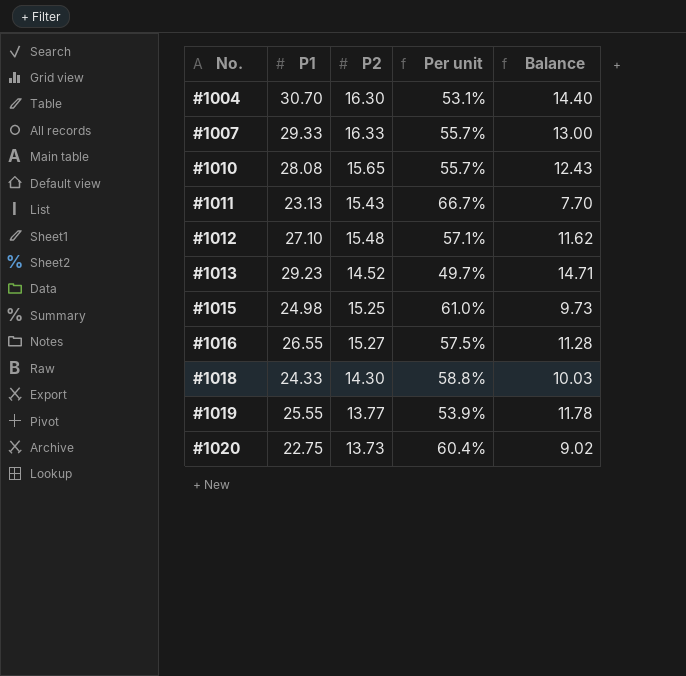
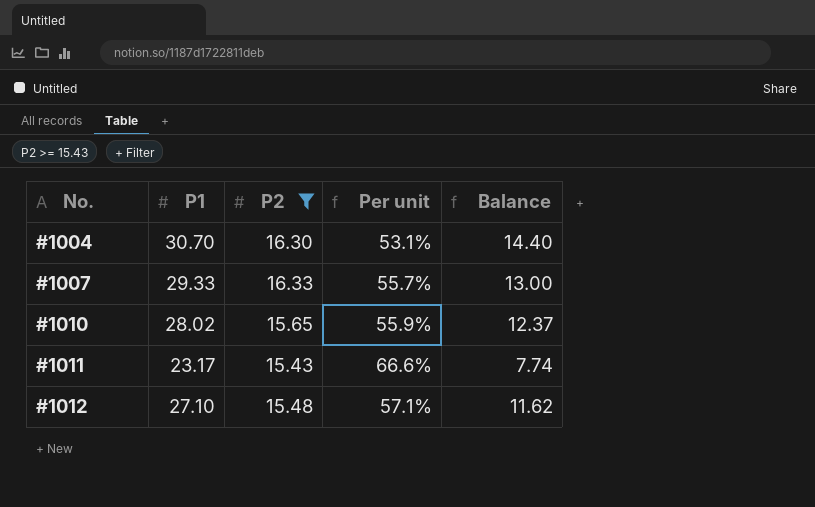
filter: none -> P2 >= 15.43
#1010 | P1: 28.08 -> 28.02
#1010 | Per unit: 55.7% -> 55.9%
#1010 | Balance: 12.43 -> 12.37
#1011 | P1: 23.13 -> 23.17
#1011 | Per unit: 66.7% -> 66.6%
#1011 | Balance: 7.70 -> 7.74

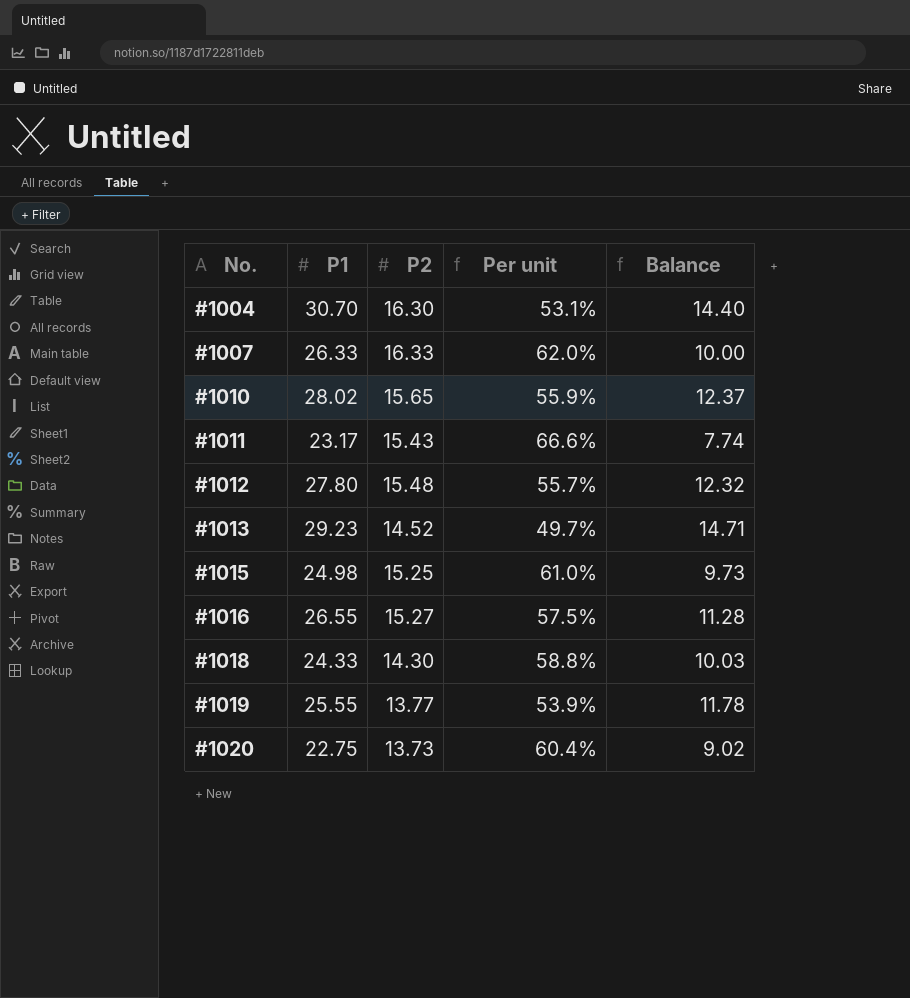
filter: P2 >= 15.43 -> none
#1007 | P1: 29.33 -> 26.33
#1007 | Per unit: 55.7% -> 62.0%
#1007 | Balance: 13.00 -> 10.00
#1012 | P1: 27.10 -> 27.80
#1012 | Per unit: 57.1% -> 55.7%
#1012 | Balance: 11.62 -> 12.32

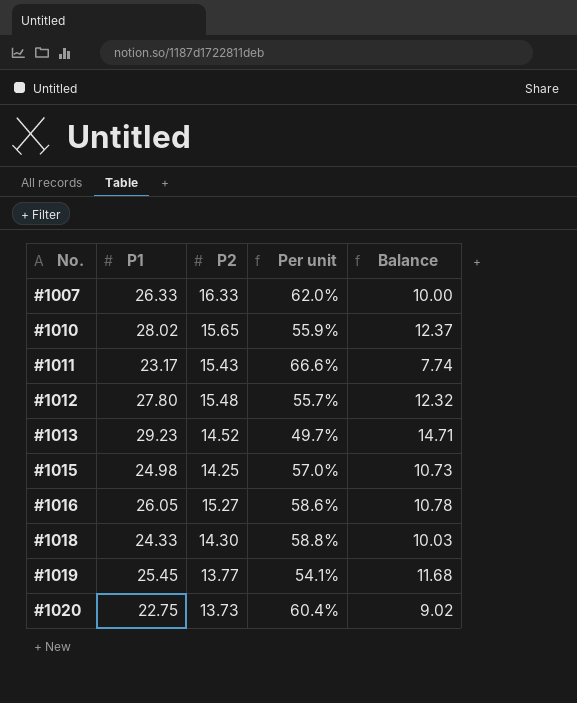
row #1004: 30.70 | 16.30 | 53.1% | 14.40 -> none
#1015 | P2: 15.25 -> 14.25
#1015 | Per unit: 61.0% -> 57.0%
#1015 | Balance: 9.73 -> 10.73
#1016 | P1: 26.55 -> 26.05
#1016 | Per unit: 57.5% -> 58.6%
#1016 | Balance: 11.28 -> 10.78
#1019 | P1: 25.55 -> 25.45
#1019 | Per unit: 53.9% -> 54.1%
#1019 | Balance: 11.78 -> 11.68

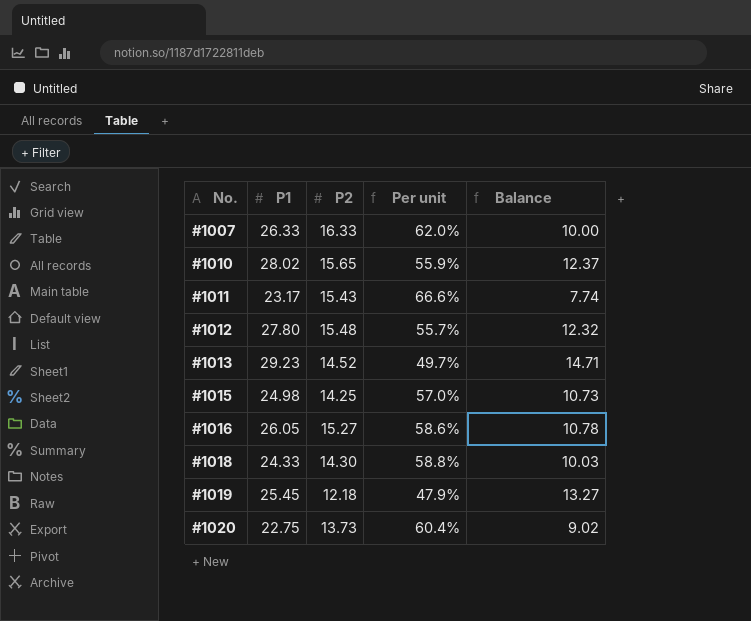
#1019 | P2: 13.77 -> 12.18
#1019 | Per unit: 54.1% -> 47.9%
#1019 | Balance: 11.68 -> 13.27

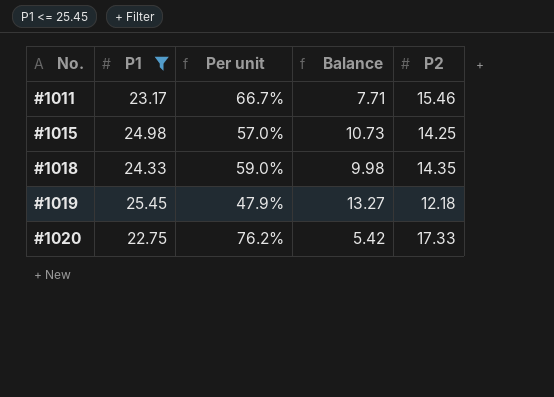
filter: none -> P1 <= 25.45
column P2 | position: 3 -> 5
#1011 | Per unit: 66.6% -> 66.7%
#1011 | Balance: 7.74 -> 7.71
#1011 | P2: 15.43 -> 15.46
#1018 | Per unit: 58.8% -> 59.0%
#1018 | Balance: 10.03 -> 9.98
#1018 | P2: 14.30 -> 14.35
#1020 | Per unit: 60.4% -> 76.2%
#1020 | Balance: 9.02 -> 5.42
#1020 | P2: 13.73 -> 17.33

